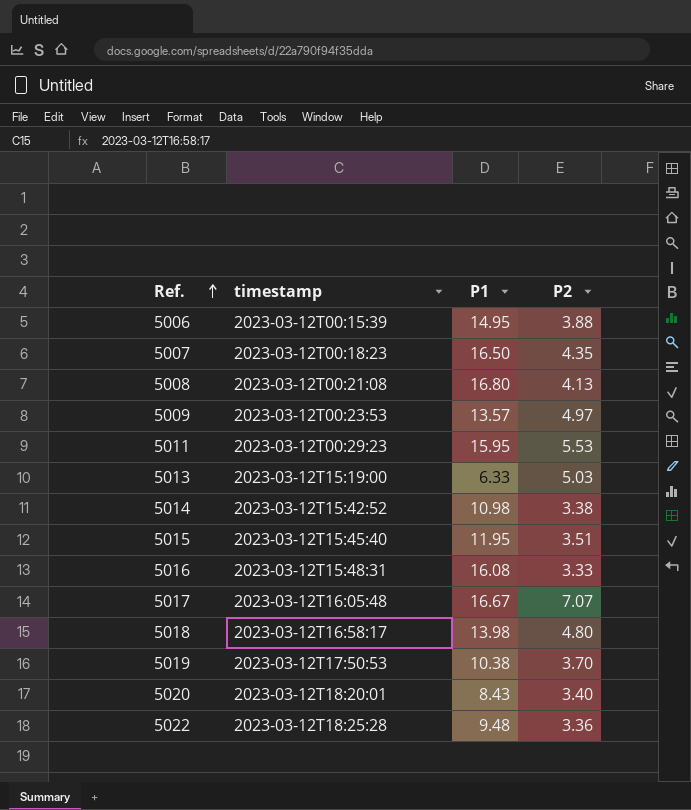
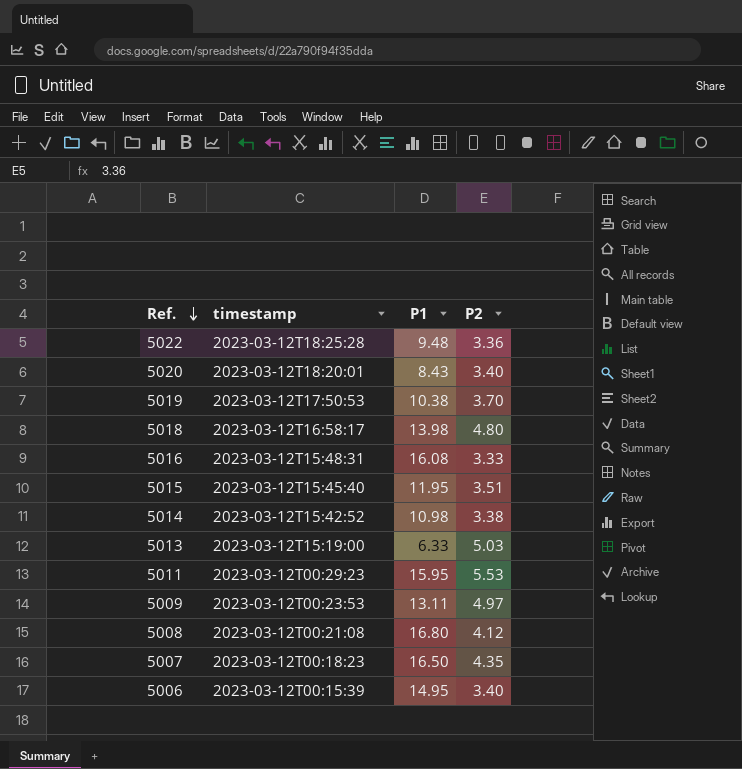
row order: Ref. ascending -> Ref. descending
row 5017: 2023-03-12T16:05:48 | 16.67 | 7.07 -> none
5009 | P1: 13.57 -> 13.11
5008 | P2: 4.13 -> 4.12
5006 | P2: 3.88 -> 3.40

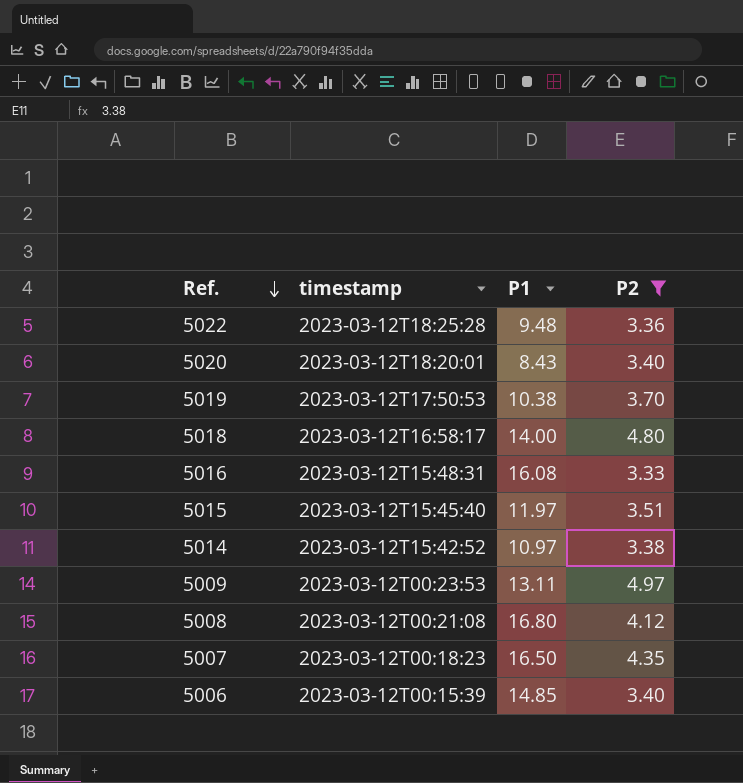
filter: none -> P2 <= 4.97
5018 | P1: 13.98 -> 14.00
5015 | P1: 11.95 -> 11.97
5014 | P1: 10.98 -> 10.97
5006 | P1: 14.95 -> 14.85

